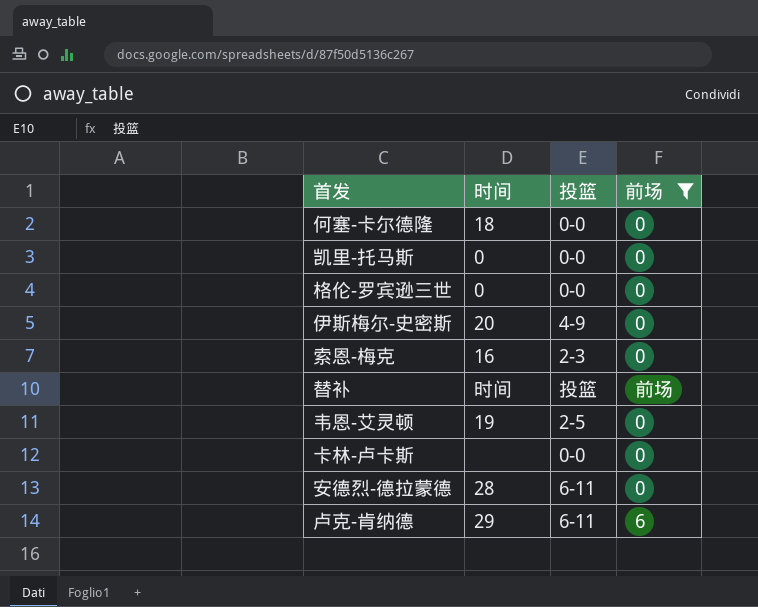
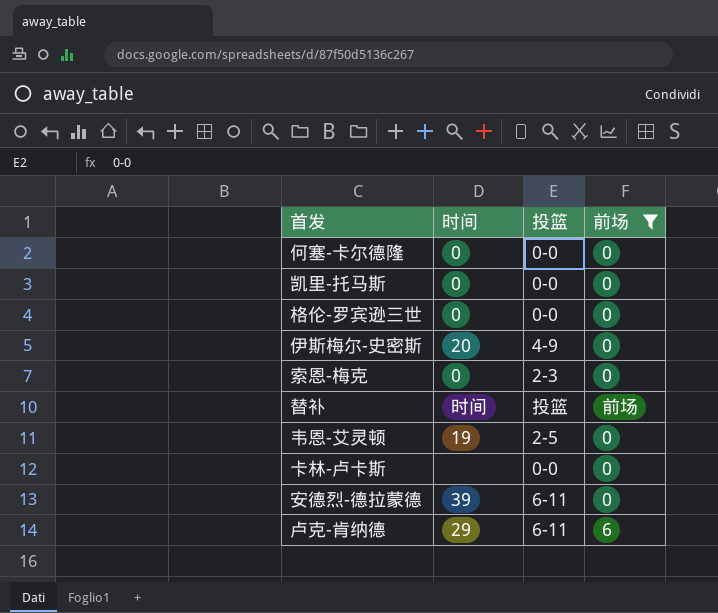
何塞-卡尔德隆 | 时间: 18 -> 0
索恩-梅克 | 时间: 16 -> 0
安德烈-德拉蒙德 | 时间: 28 -> 39

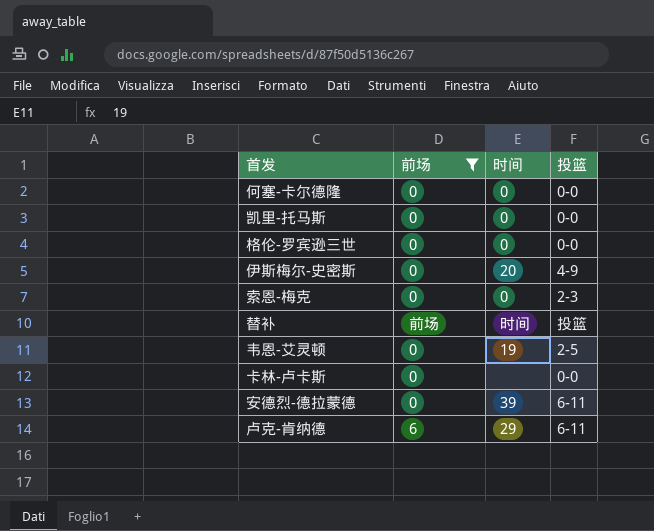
column 前场 | position: 4 -> 2

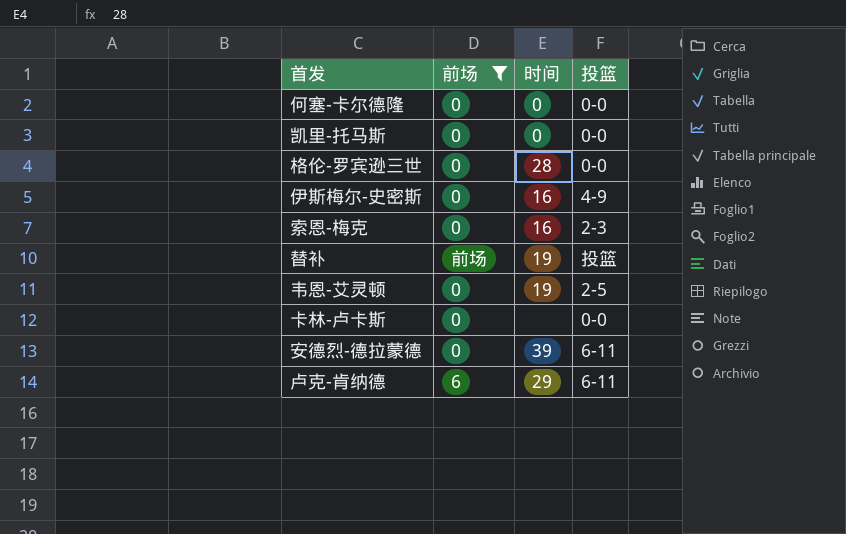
格伦-罗宾逊三世 | 时间: 0 -> 28
伊斯梅尔-史密斯 | 时间: 20 -> 16
索恩-梅克 | 时间: 0 -> 16
替补 | 时间: 时间 -> 19

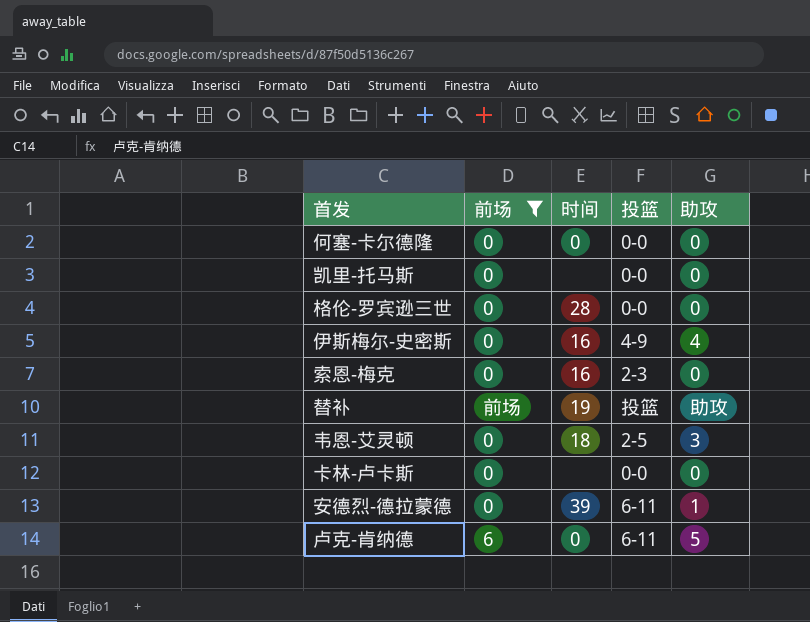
column 助攻 | position: none -> 5
凯里-托马斯 | 时间: 0 -> none
韦恩-艾灵顿 | 时间: 19 -> 18
卢克-肯纳德 | 时间: 29 -> 0

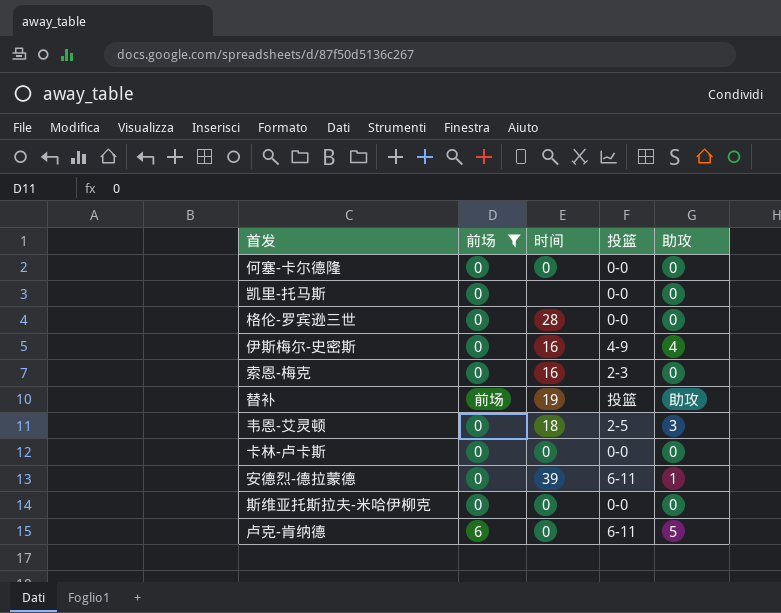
卡林-卢卡斯 | 时间: none -> 0
row 斯维亚托斯拉夫-米哈伊柳克: none -> 0 | 0 | 0-0 | 0

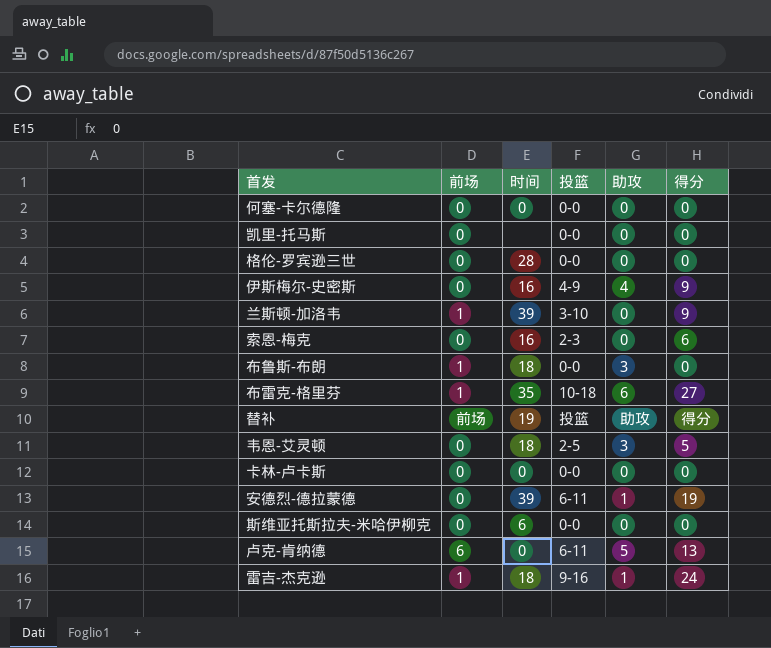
filter: 前场 != 1 -> none
column 得分 | position: none -> 6
斯维亚托斯拉夫-米哈伊柳克 | 时间: 0 -> 6

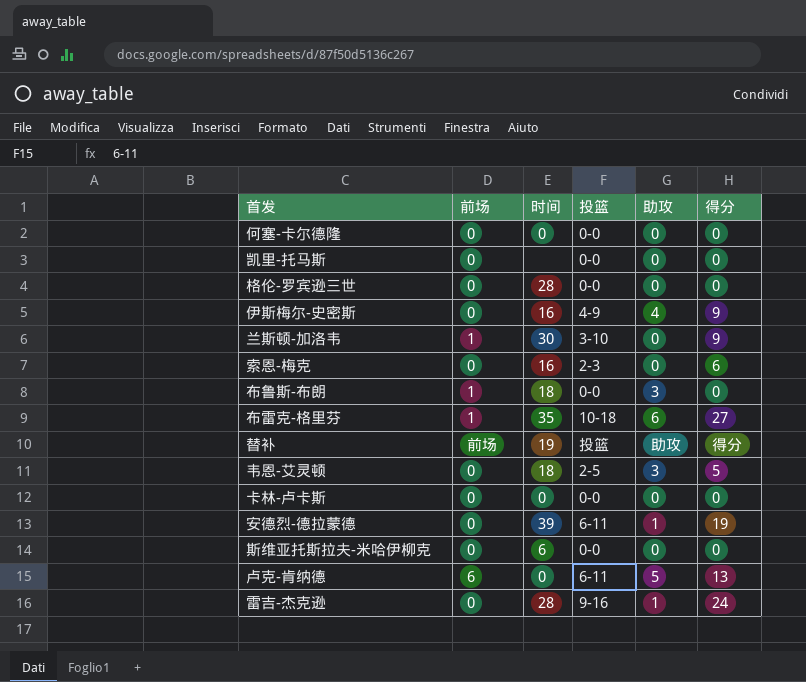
兰斯顿-加洛韦 | 时间: 39 -> 30
雷吉-杰克逊 | 前场: 1 -> 0
雷吉-杰克逊 | 时间: 18 -> 28

